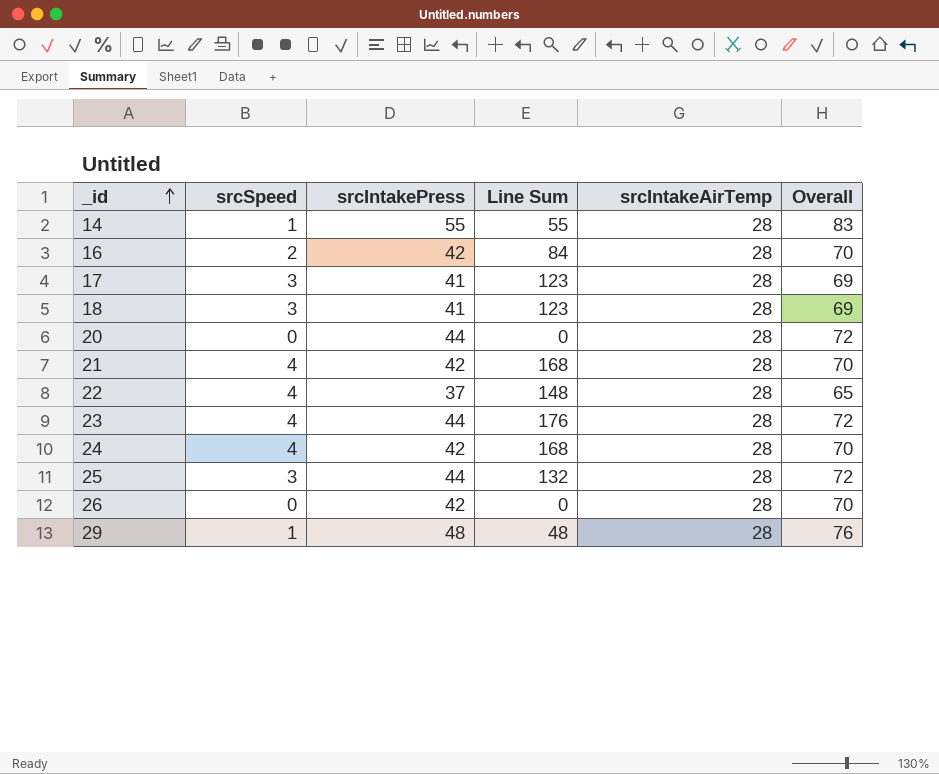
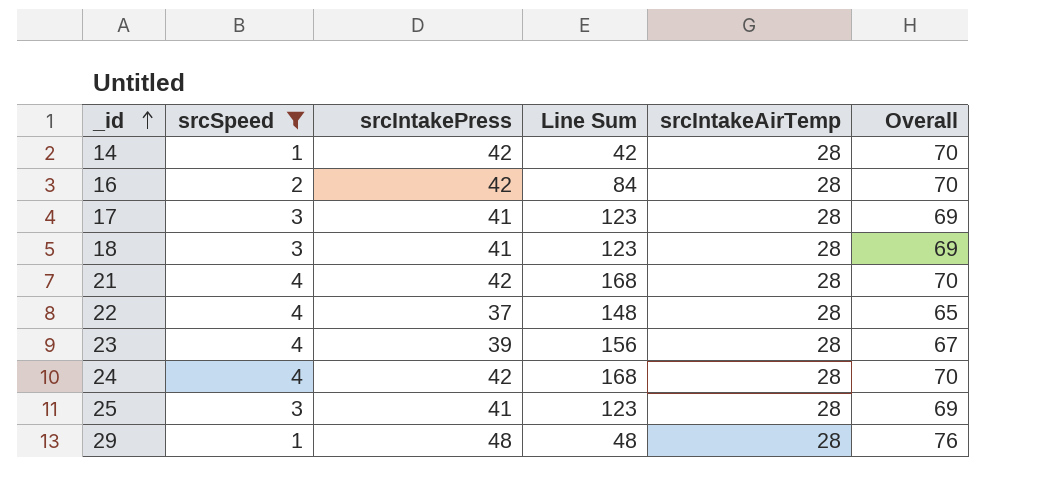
filter: none -> srcSpeed != 0
14 | srcIntakePress: 55 -> 42
14 | Line Sum: 55 -> 42
14 | Overall: 83 -> 70
23 | srcIntakePress: 44 -> 39
23 | Line Sum: 176 -> 156
23 | Overall: 72 -> 67
25 | srcIntakePress: 44 -> 41
25 | Line Sum: 132 -> 123
25 | Overall: 72 -> 69

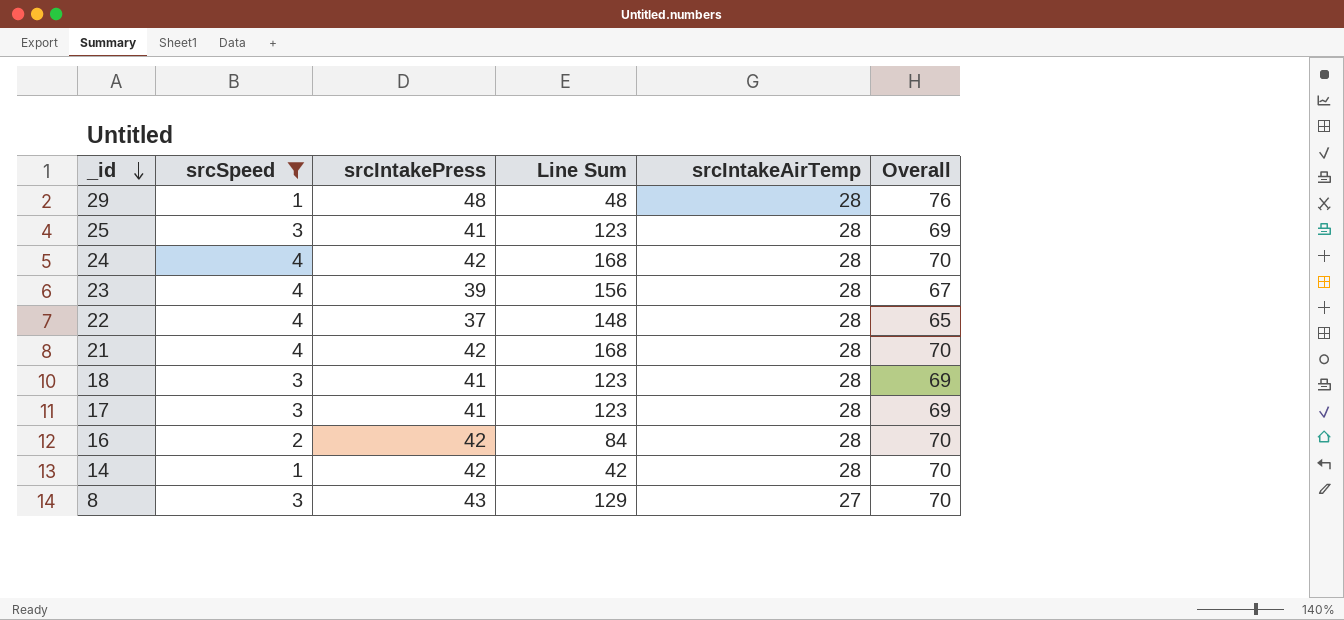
row order: _id ascending -> _id descending
row 8: none -> 3 | 43 | 129 | 27 | 70

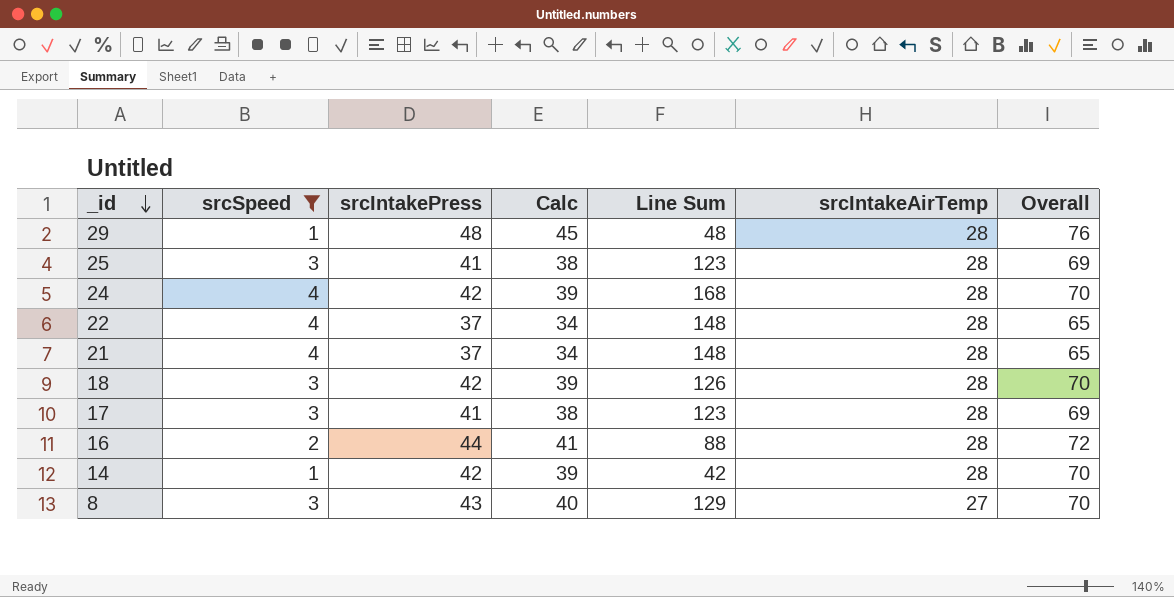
column Calc | formula: none -> [srcIntakePress] - 3
row 23: 4 | 39 | 156 | 28 | 67 -> none
21 | srcIntakePress: 42 -> 37
21 | Line Sum: 168 -> 148
21 | Overall: 70 -> 65
18 | srcIntakePress: 41 -> 42
18 | Line Sum: 123 -> 126
18 | Overall: 69 -> 70
16 | srcIntakePress: 42 -> 44
16 | Line Sum: 84 -> 88
16 | Overall: 70 -> 72

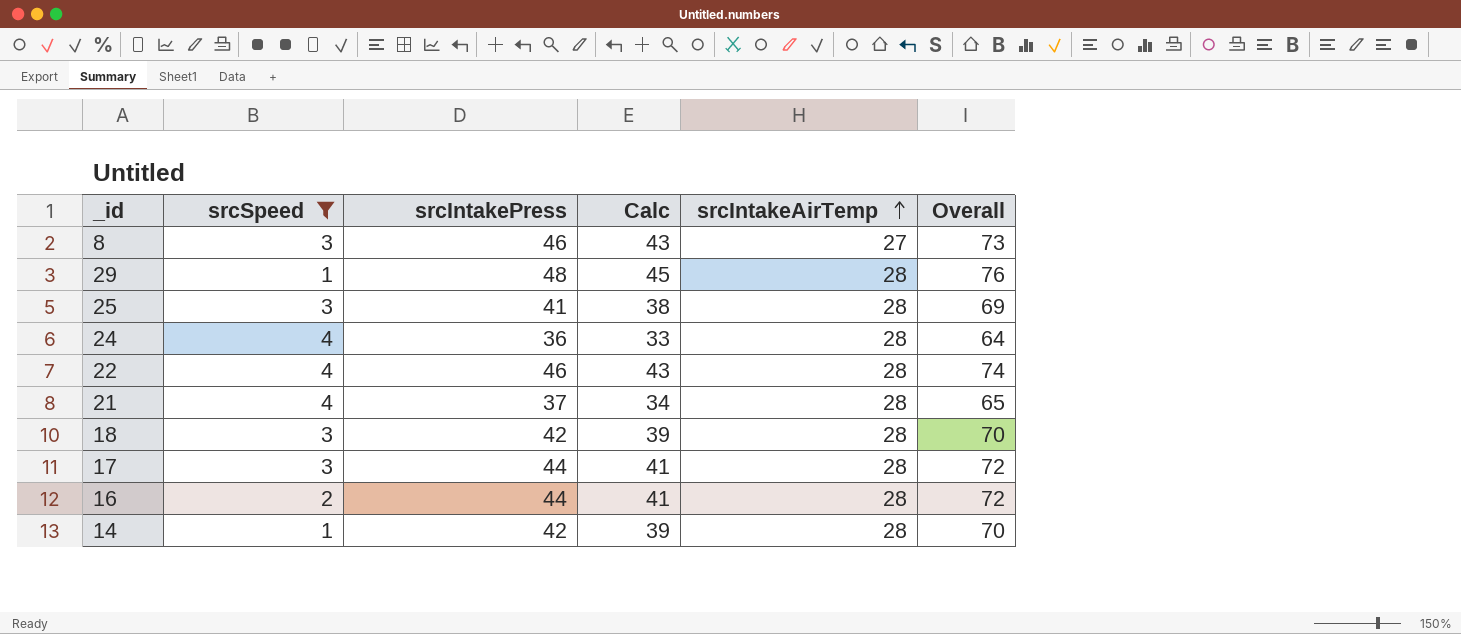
row order: _id descending -> srcIntakeAirTemp ascending
column Line Sum | formula: [srcSpeed] * [srcIntakePress] -> none
8 | srcIntakePress: 43 -> 46
8 | Calc: 40 -> 43
8 | Overall: 70 -> 73
24 | srcIntakePress: 42 -> 36
24 | Calc: 39 -> 33
24 | Overall: 70 -> 64
22 | srcIntakePress: 37 -> 46
22 | Calc: 34 -> 43
22 | Overall: 65 -> 74
17 | srcIntakePress: 41 -> 44
17 | Calc: 38 -> 41
17 | Overall: 69 -> 72

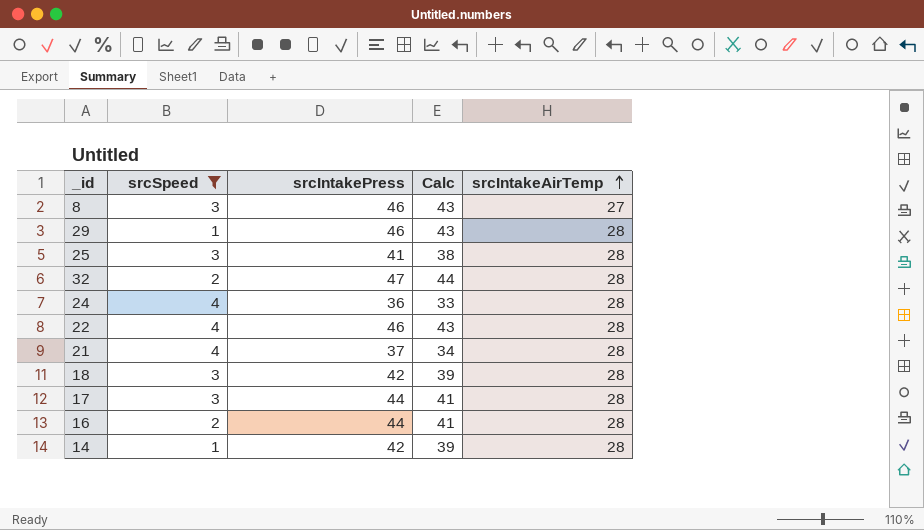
column Overall | formula: [srcIntakePress] + [srcIntakeAirTemp] -> none
29 | srcIntakePress: 48 -> 46
29 | Calc: 45 -> 43
row 32: none -> 2 | 47 | 44 | 28

